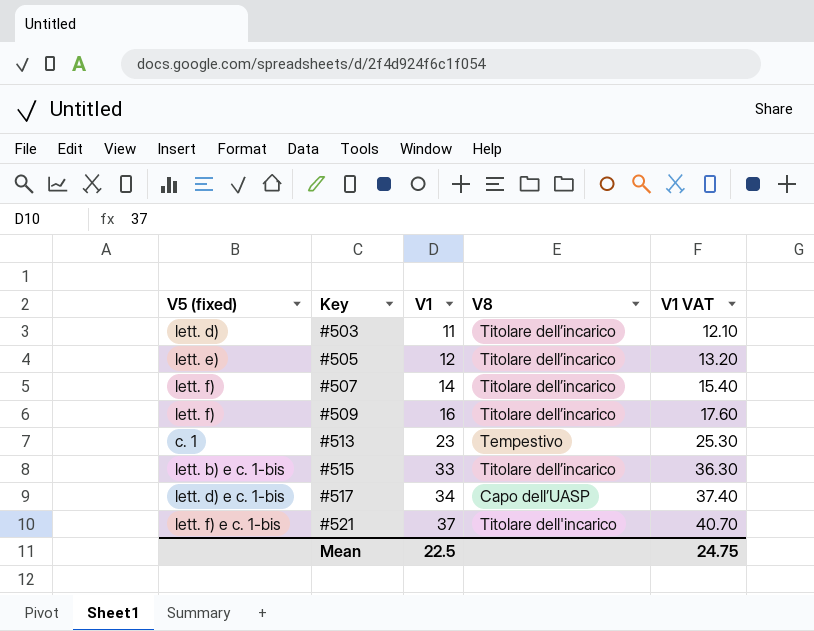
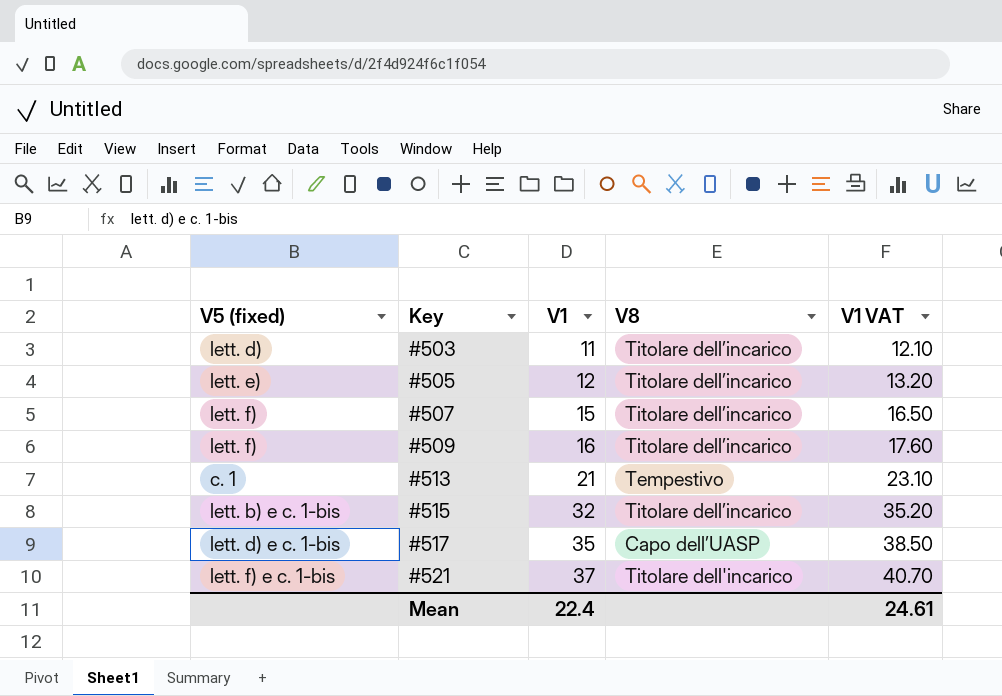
#507 | V1: 14 -> 15
#507 | V1 VAT: 15.40 -> 16.50
#513 | V1: 23 -> 21
#513 | V1 VAT: 25.30 -> 23.10
#515 | V1: 33 -> 32
#515 | V1 VAT: 36.30 -> 35.20
#517 | V1: 34 -> 35
#517 | V1 VAT: 37.40 -> 38.50
Mean | V1: 22.5 -> 22.4
Mean | V1 VAT: 24.75 -> 24.61

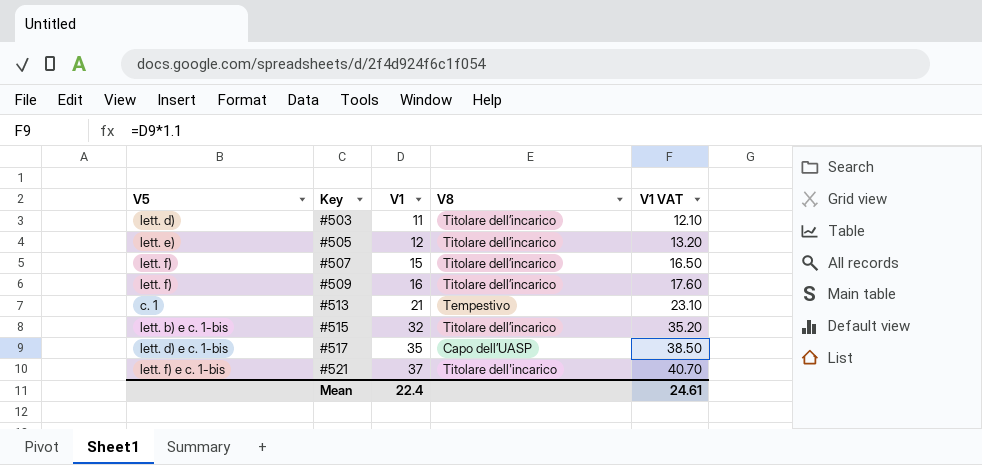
column name: V5 (fixed) -> V5

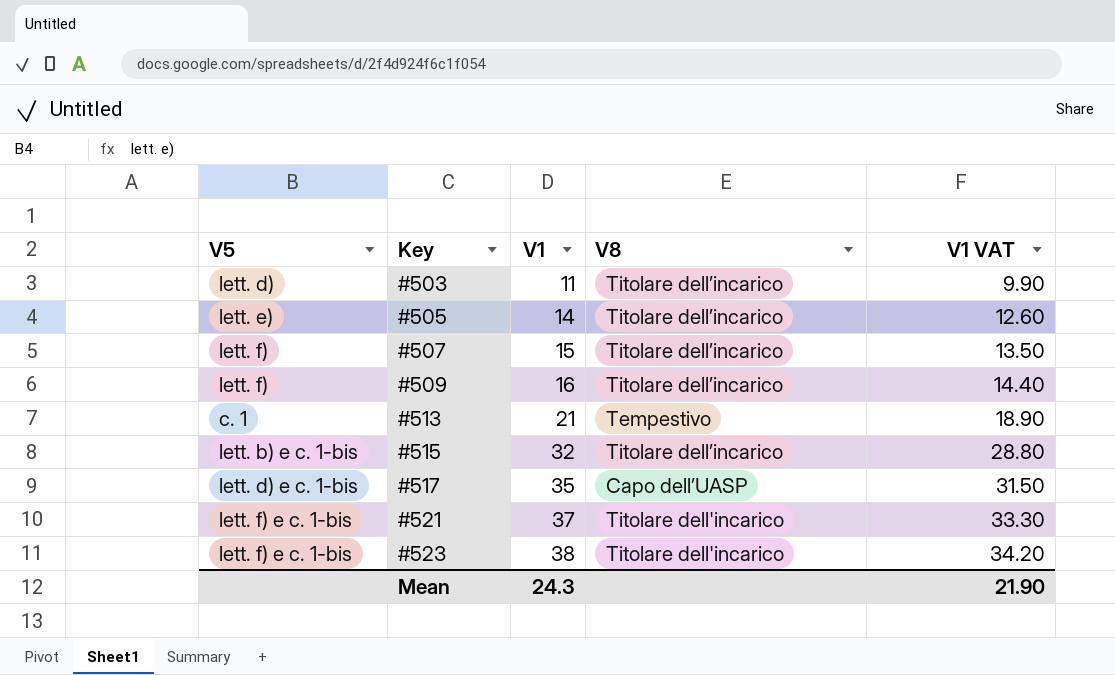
column V1 VAT | formula: [V1] * 1.1 -> [V1] * 0.9
#505 | V1: 12 -> 14
row #523: none -> lett. f) e c. 1-bis | 38 | Titolare dell'incarico | 34.20
Mean | V1: 22.4 -> 24.3
Mean | V1 VAT: 24.61 -> 21.90

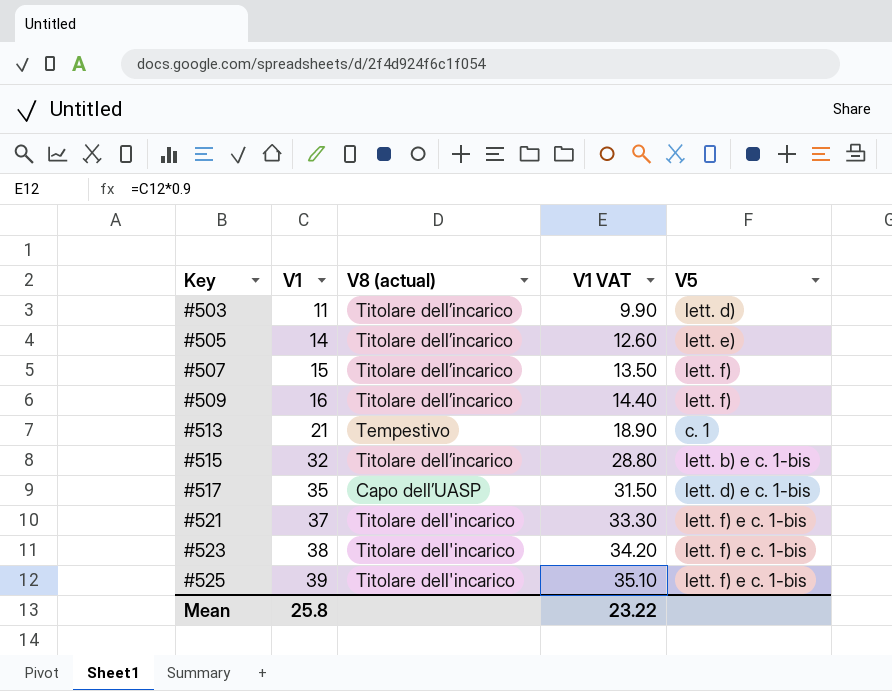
column name: V8 -> V8 (actual)
column V5 | position: 1 -> 5
row #525: none -> 39 | Titolare dell'incarico | 35.10 | lett. f) e c. 1-bis
Mean | V1: 24.3 -> 25.8
Mean | V1 VAT: 21.90 -> 23.22

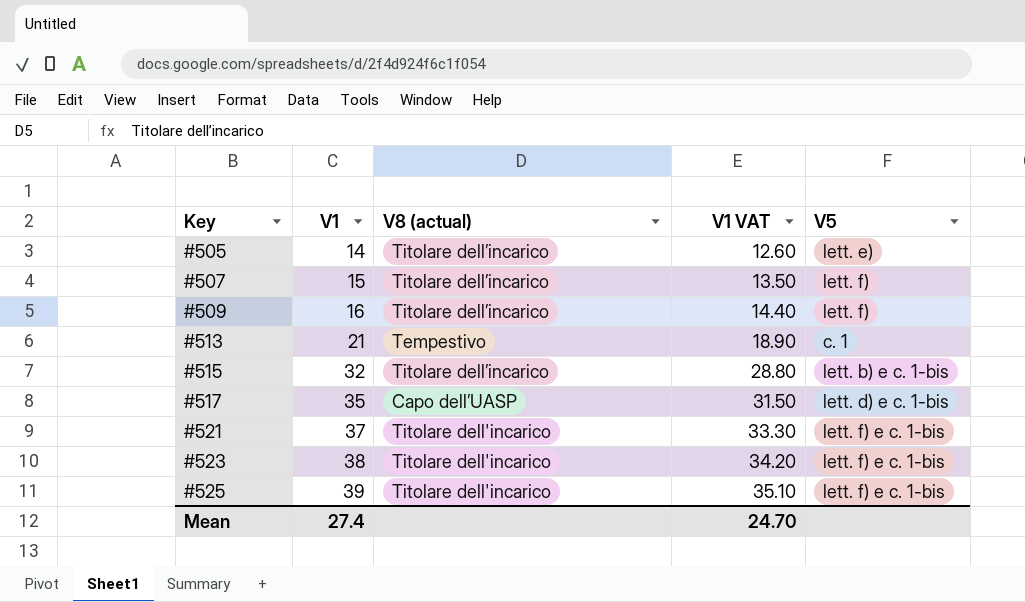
row #503: 11 | Titolare dell’incarico | 9.90 | lett. d) -> none
Mean | V1: 25.8 -> 27.4
Mean | V1 VAT: 23.22 -> 24.70

